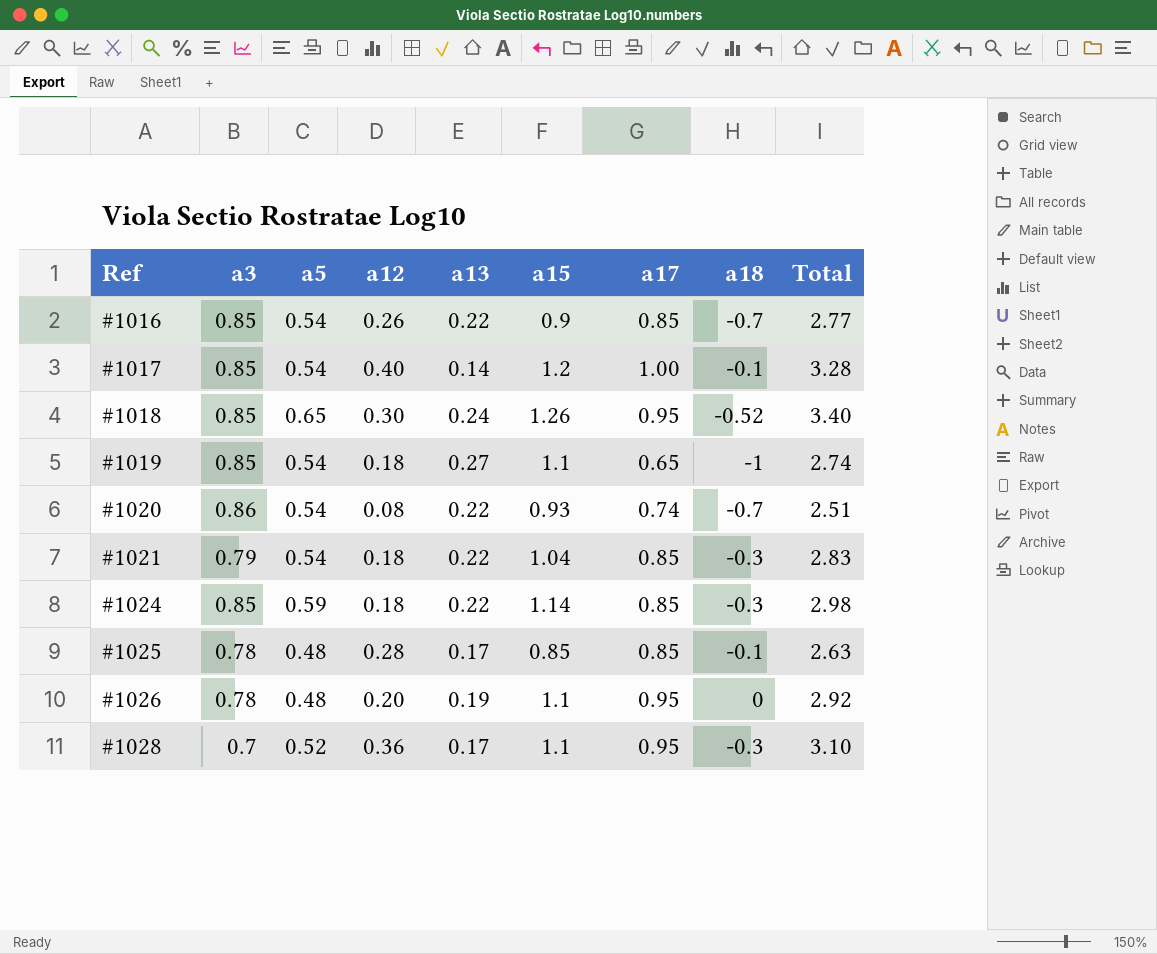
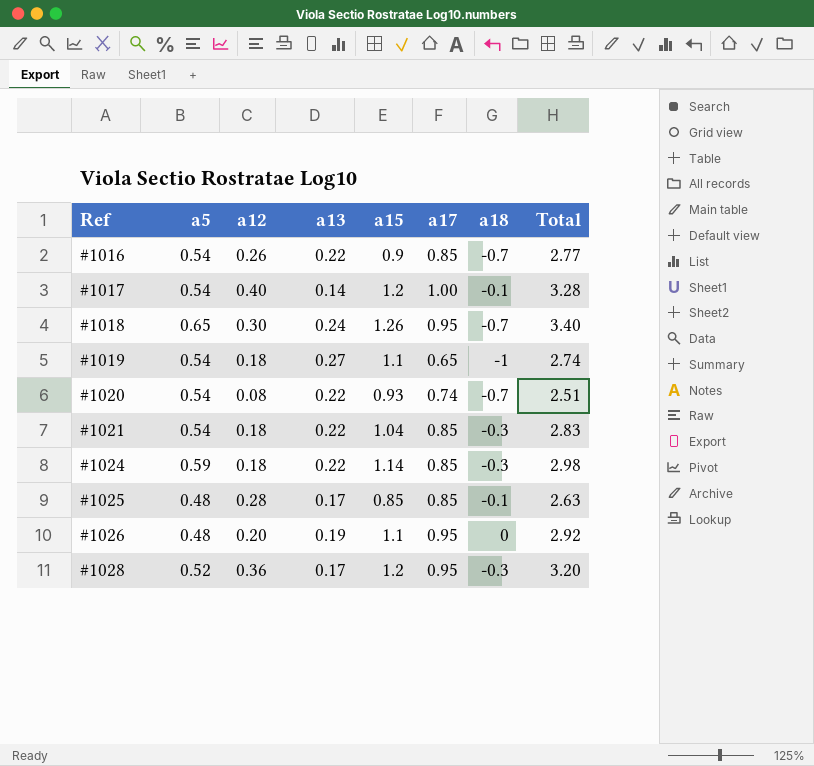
column a3 | position: 2 -> none
#1018 | a18: -0.52 -> -0.7
#1028 | a15: 1.1 -> 1.2
#1028 | Total: 3.10 -> 3.20

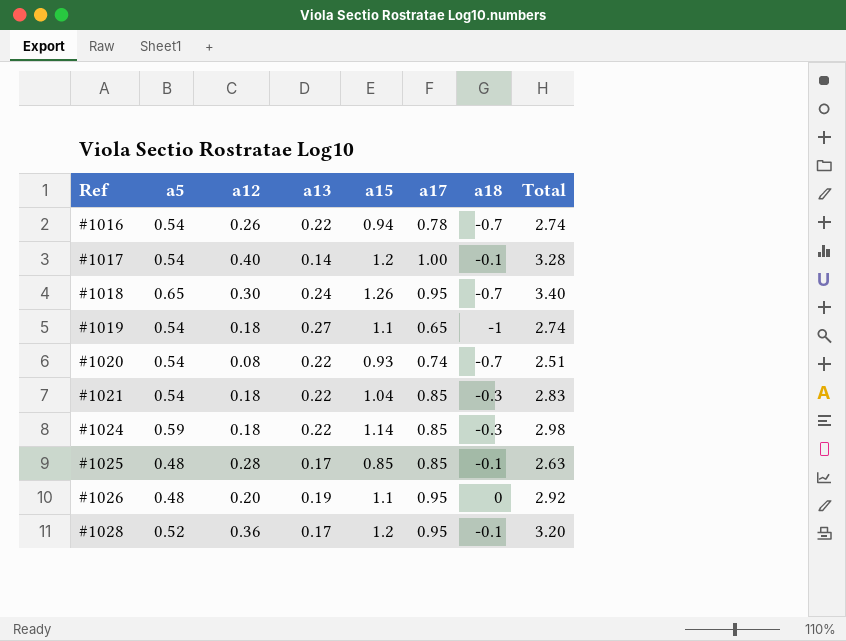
#1016 | a15: 0.9 -> 0.94
#1016 | a17: 0.85 -> 0.78
#1016 | Total: 2.77 -> 2.74
#1028 | a18: -0.3 -> -0.1

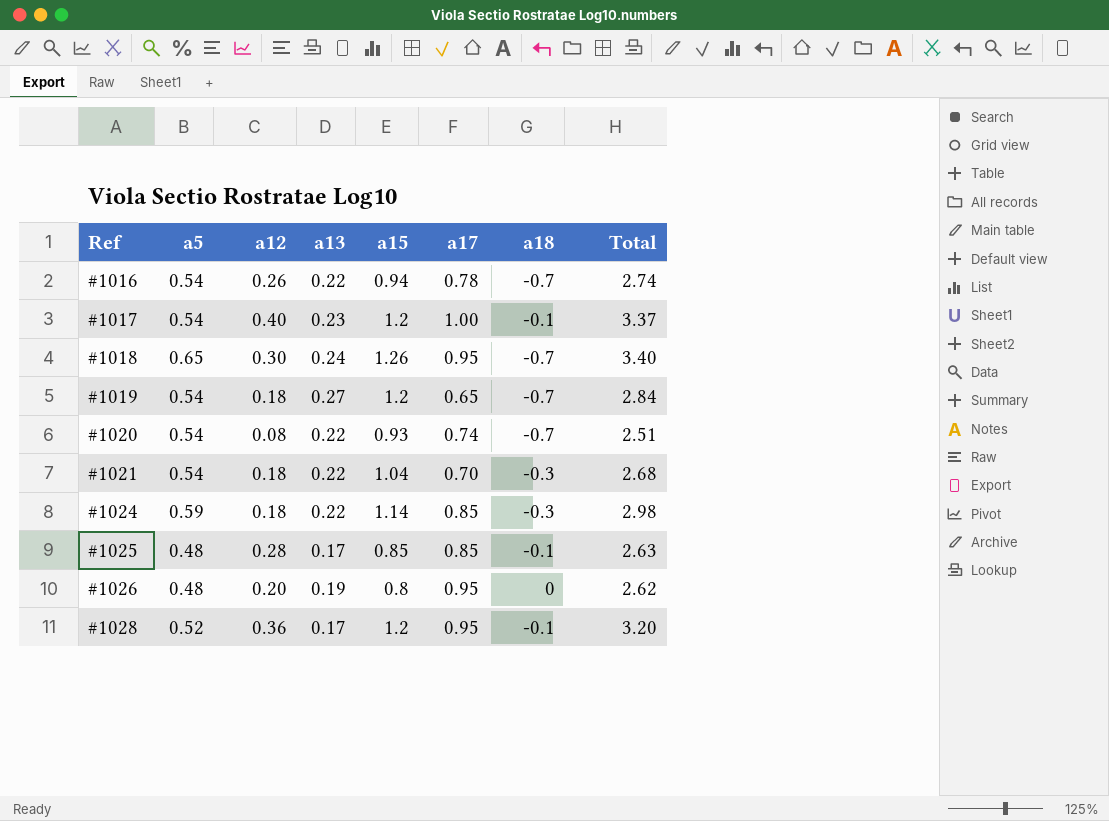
#1017 | a13: 0.14 -> 0.23
#1017 | Total: 3.28 -> 3.37
#1019 | a15: 1.1 -> 1.2
#1019 | a18: -1 -> -0.7
#1019 | Total: 2.74 -> 2.84
#1021 | a17: 0.85 -> 0.70
#1021 | Total: 2.83 -> 2.68
#1026 | a15: 1.1 -> 0.8
#1026 | Total: 2.92 -> 2.62

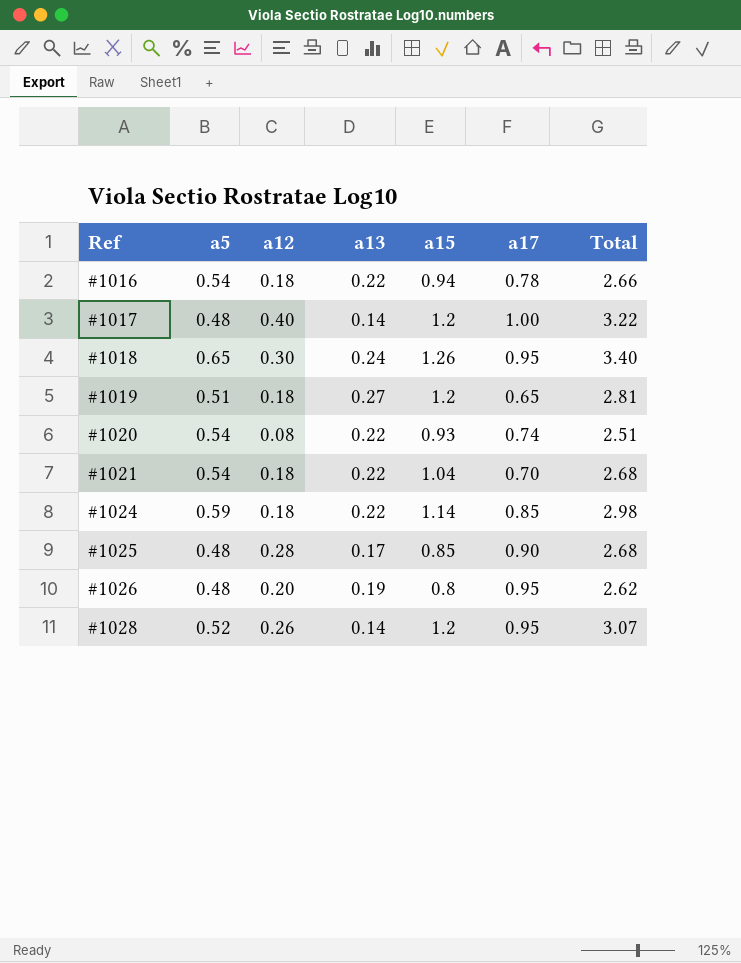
column a18 | position: 7 -> none
#1016 | a12: 0.26 -> 0.18
#1016 | Total: 2.74 -> 2.66
#1017 | a5: 0.54 -> 0.48
#1017 | a13: 0.23 -> 0.14
#1017 | Total: 3.37 -> 3.22
#1019 | a5: 0.54 -> 0.51
#1019 | Total: 2.84 -> 2.81
#1025 | a17: 0.85 -> 0.90
#1025 | Total: 2.63 -> 2.68
#1028 | a12: 0.36 -> 0.26
#1028 | a13: 0.17 -> 0.14
#1028 | Total: 3.20 -> 3.07

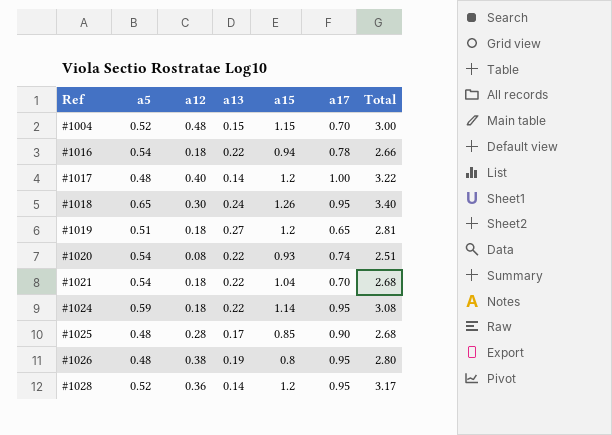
row #1004: none -> 0.52 | 0.48 | 0.15 | 1.15 | 0.70 | 3.00
#1024 | a17: 0.85 -> 0.95
#1024 | Total: 2.98 -> 3.08
#1026 | a12: 0.20 -> 0.38
#1026 | Total: 2.62 -> 2.80
#1028 | a12: 0.26 -> 0.36
#1028 | Total: 3.07 -> 3.17

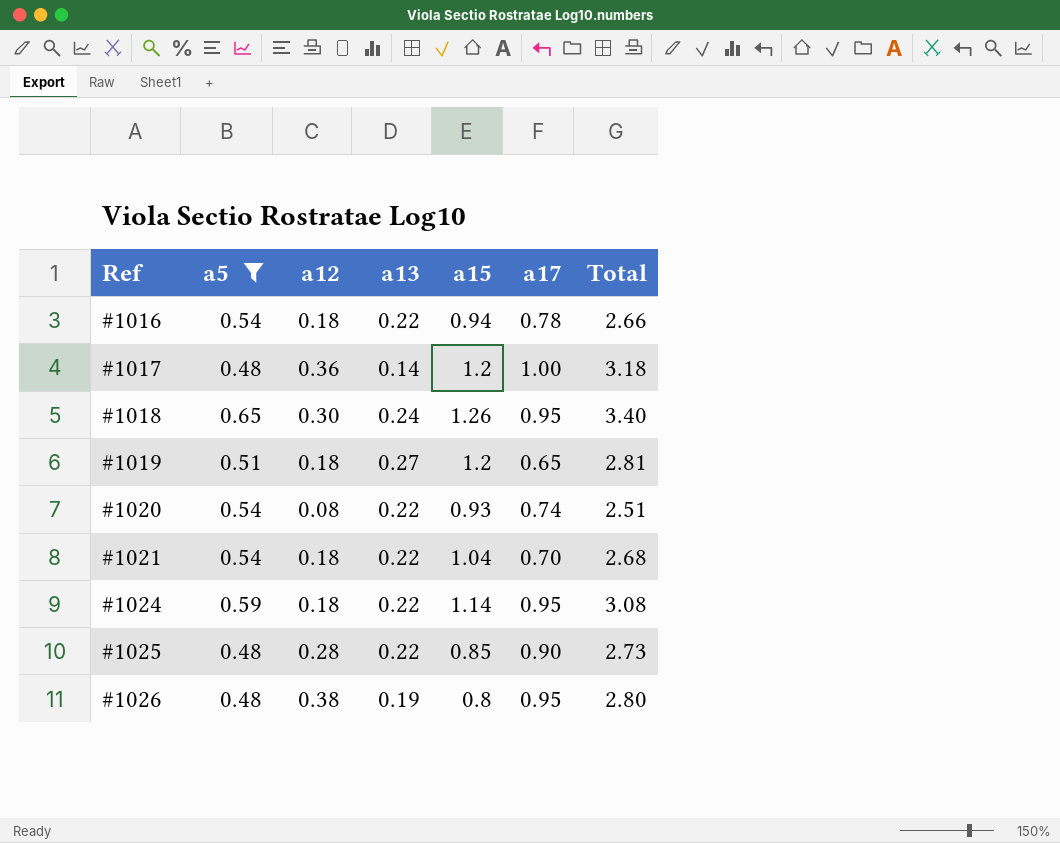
filter: none -> a5 != 0.52
#1017 | a12: 0.40 -> 0.36
#1017 | Total: 3.22 -> 3.18
#1025 | a13: 0.17 -> 0.22
#1025 | Total: 2.68 -> 2.73

